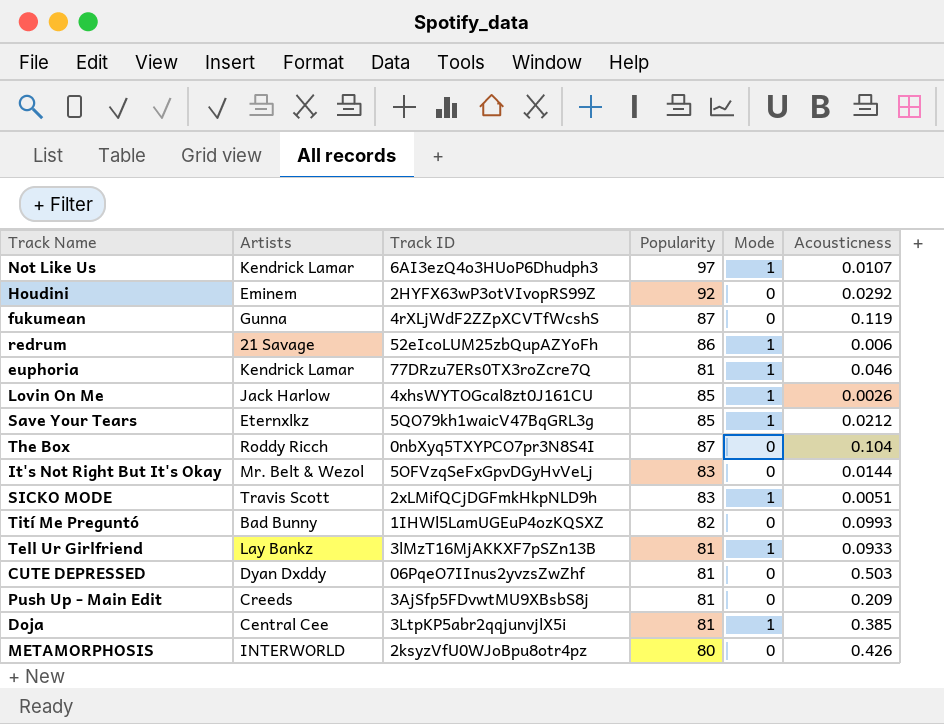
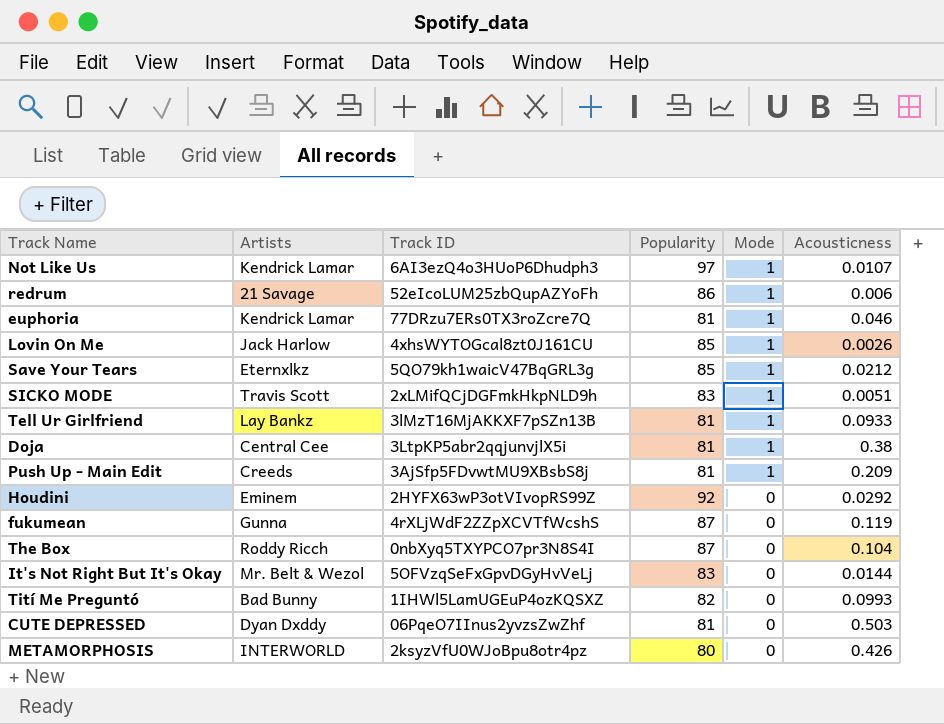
row order: none -> Mode descending
Doja | Acousticness: 0.385 -> 0.38
Push Up - Main Edit | Mode: 0 -> 1

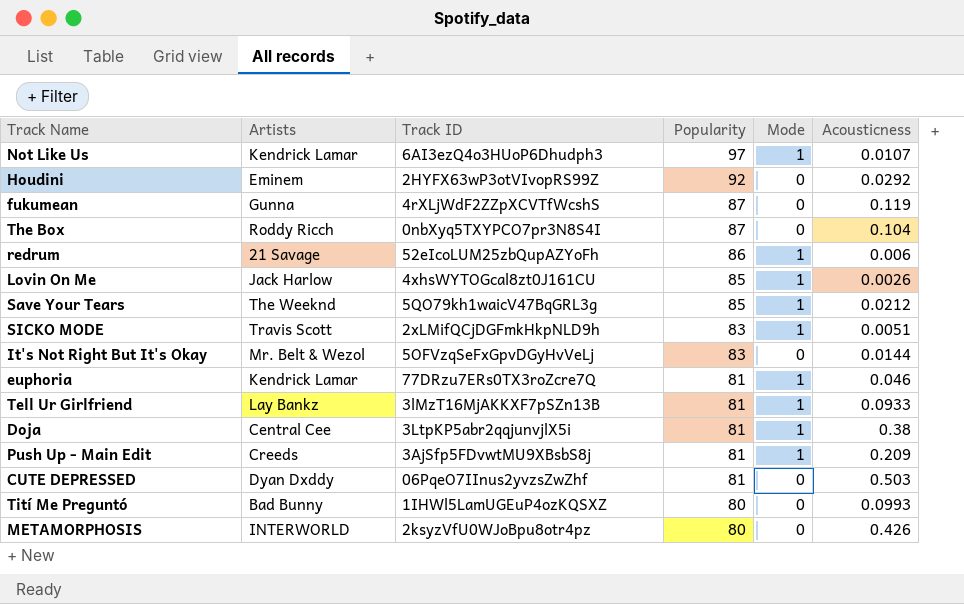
row order: Mode descending -> Popularity descending
Save Your Tears | Artists: Eternxlkz -> The Weeknd
Tití Me Preguntó | Popularity: 82 -> 80

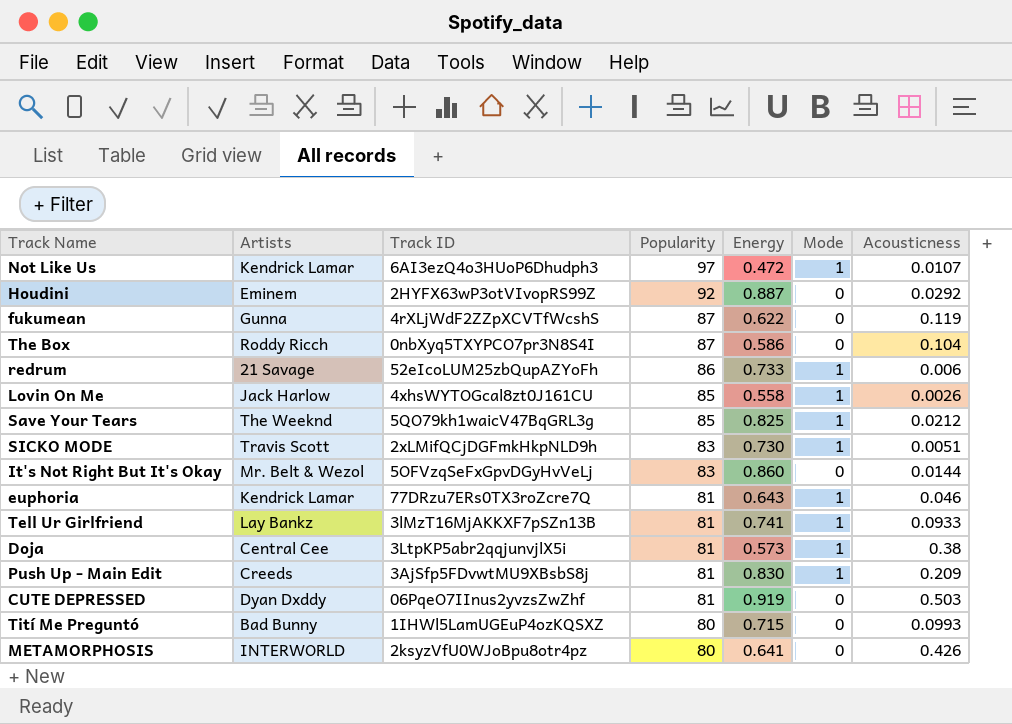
column Energy | position: none -> 5

